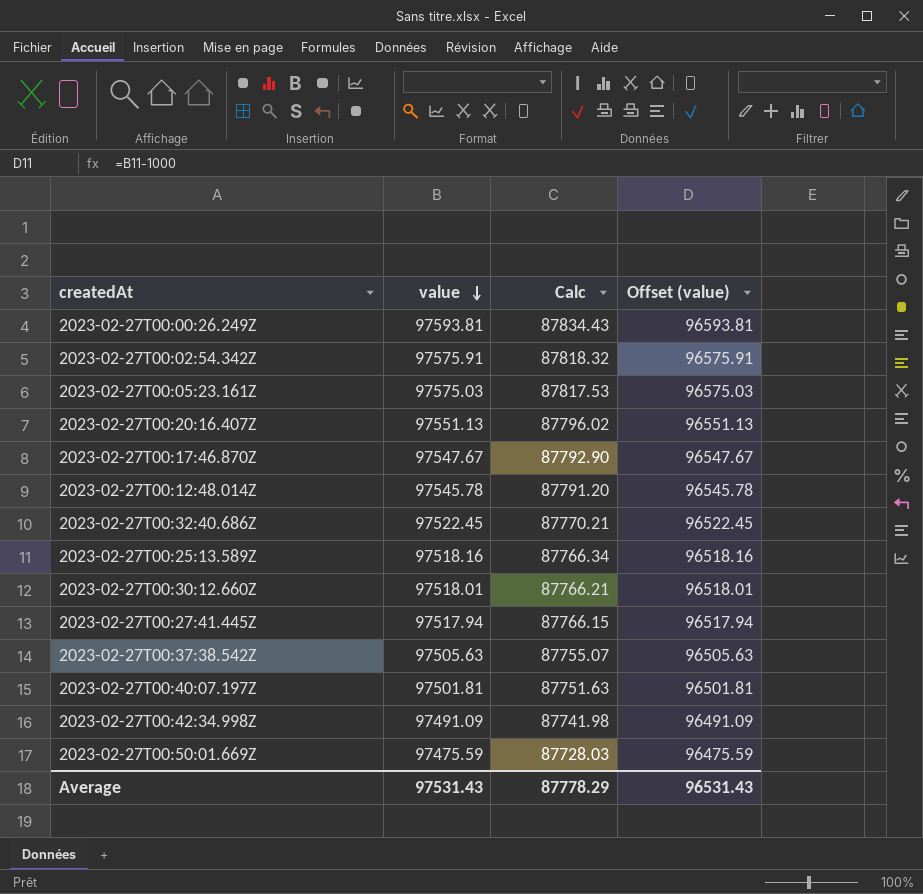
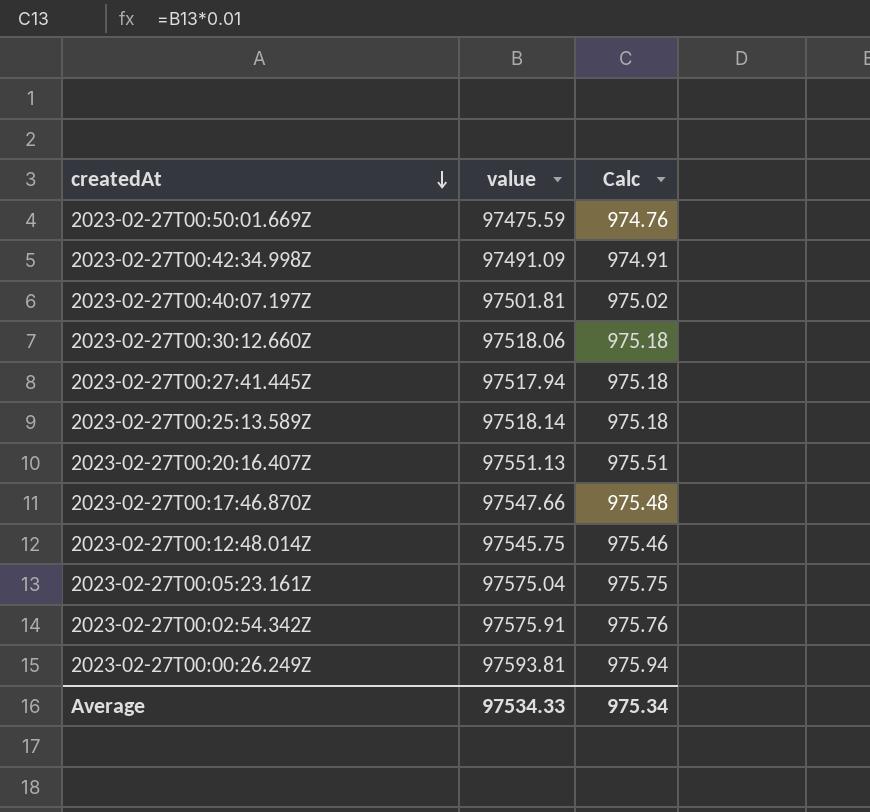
row order: value descending -> createdAt descending
column Offset (value) | formula: [value] - 1000 -> none
column Calc | formula: [value] * 0.9 -> [value] * 0.01
row 2023-02-27T00:32:40.686Z: 97522.45 | 87770.21 | 96522.45 -> none
row 2023-02-27T00:37:38.542Z: 97505.63 | 87755.07 | 96505.63 -> none
2023-02-27T00:30:12.660Z | value: 97518.01 -> 97518.06
2023-02-27T00:25:13.589Z | value: 97518.16 -> 97518.14
2023-02-27T00:17:46.870Z | value: 97547.67 -> 97547.66
2023-02-27T00:12:48.014Z | value: 97545.78 -> 97545.75
2023-02-27T00:05:23.161Z | value: 97575.03 -> 97575.04
Average | value: 97531.43 -> 97534.33
Average | Calc: 87778.29 -> 975.34

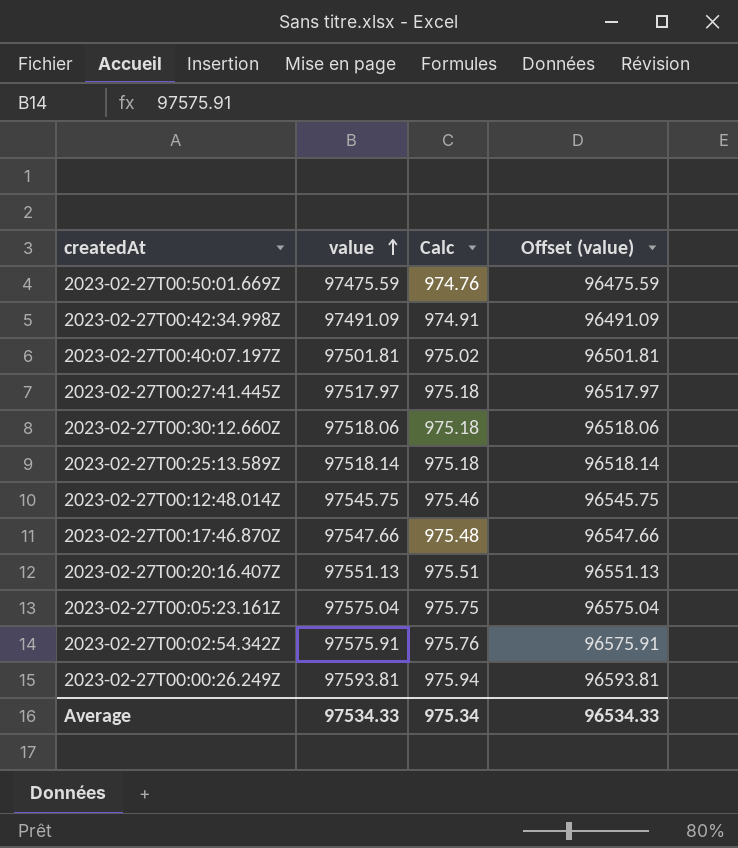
row order: createdAt descending -> value ascending
column Offset (value) | formula: none -> [value] - 1000
2023-02-27T00:27:41.445Z | value: 97517.94 -> 97517.97

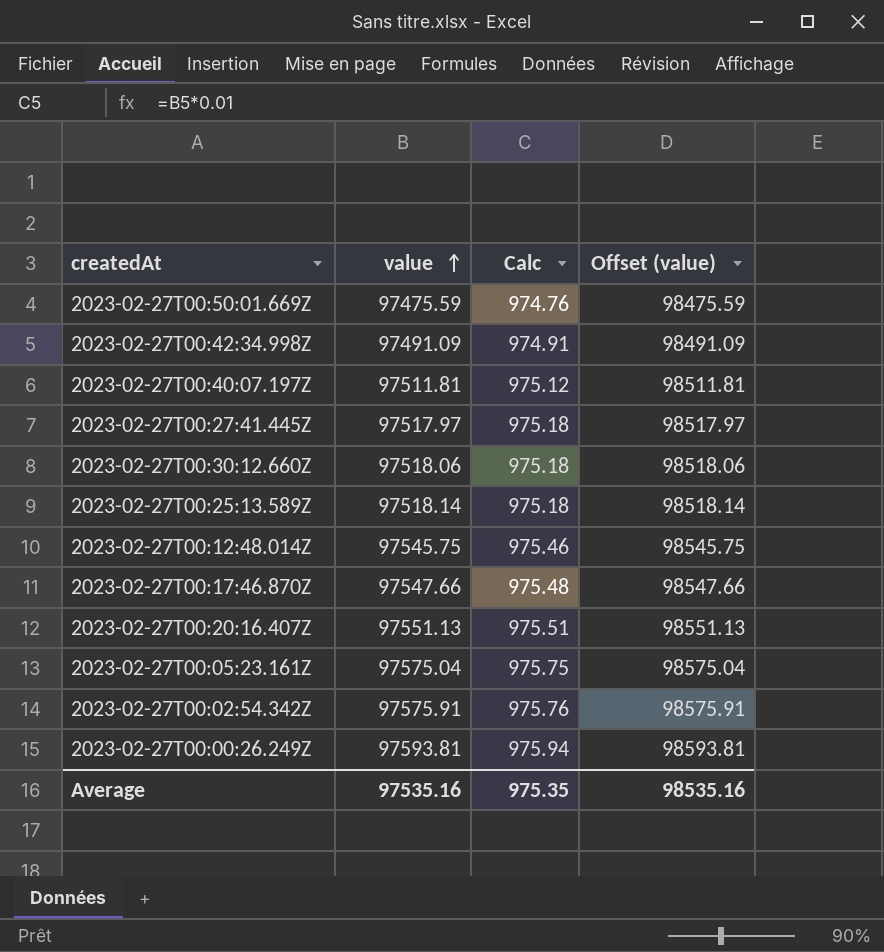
column Offset (value) | formula: [value] - 1000 -> [value] + 1000
2023-02-27T00:40:07.197Z | value: 97501.81 -> 97511.81
2023-02-27T00:40:07.197Z | Calc: 975.02 -> 975.12
Average | value: 97534.33 -> 97535.16
Average | Calc: 975.34 -> 975.35
Average | Offset (value): 96534.33 -> 98535.16

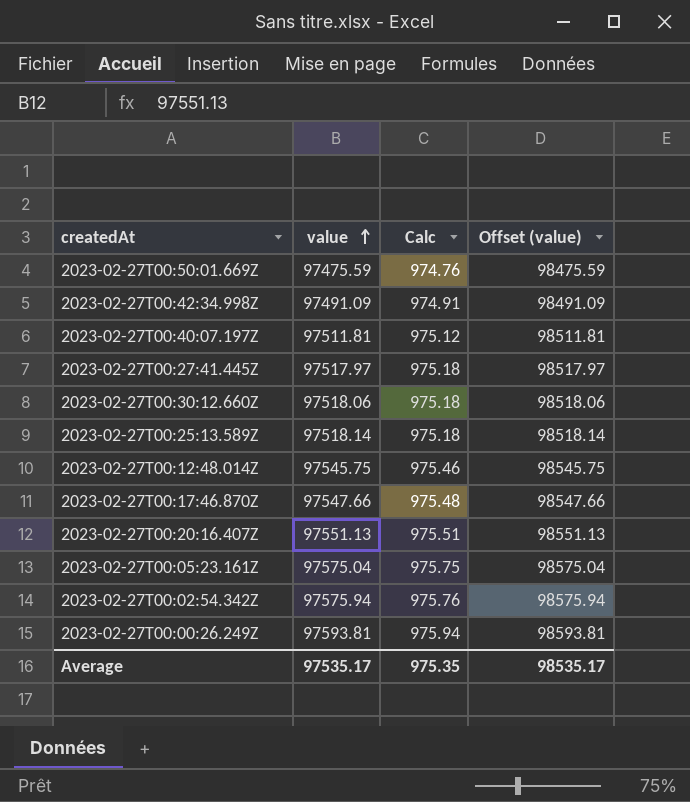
2023-02-27T00:02:54.342Z | value: 97575.91 -> 97575.94
2023-02-27T00:02:54.342Z | Offset (value): 98575.91 -> 98575.94
Average | value: 97535.16 -> 97535.17
Average | Offset (value): 98535.16 -> 98535.17

